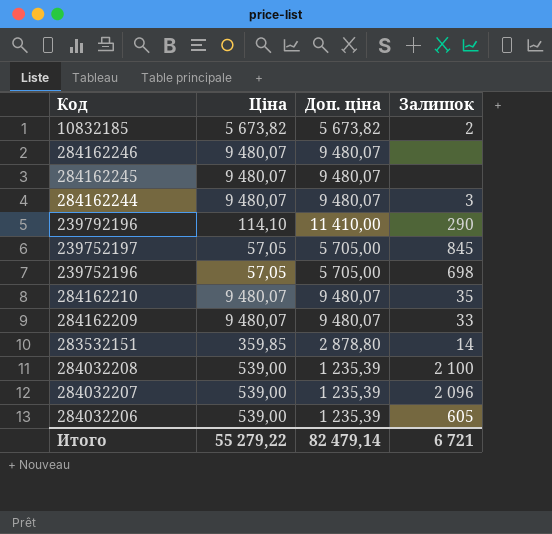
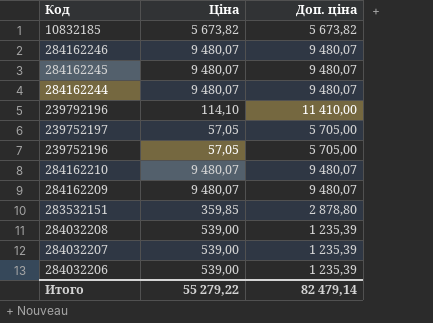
column Залишок | position: 4 -> none

